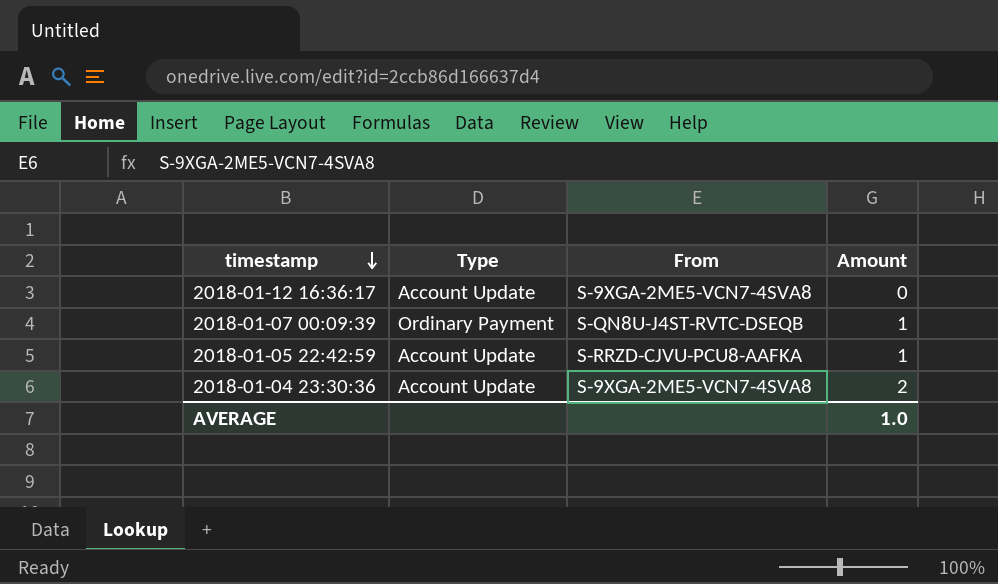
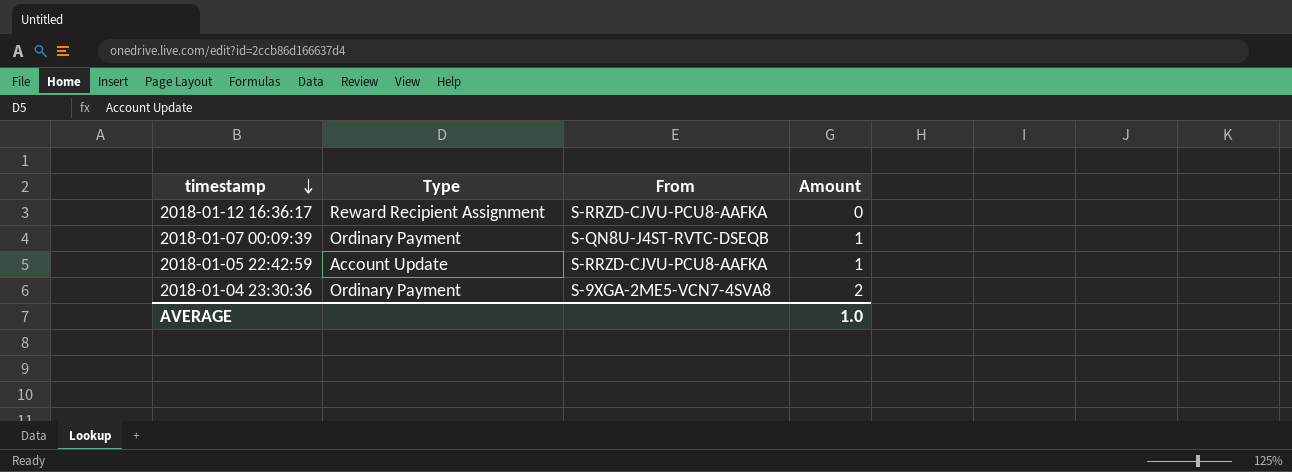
2018-01-12 16:36:17 | Type: Account Update -> Reward Recipient Assignment
2018-01-12 16:36:17 | From: S-9XGA-2ME5-VCN7-4SVA8 -> S-RRZD-CJVU-PCU8-AAFKA
2018-01-04 23:30:36 | Type: Account Update -> Ordinary Payment

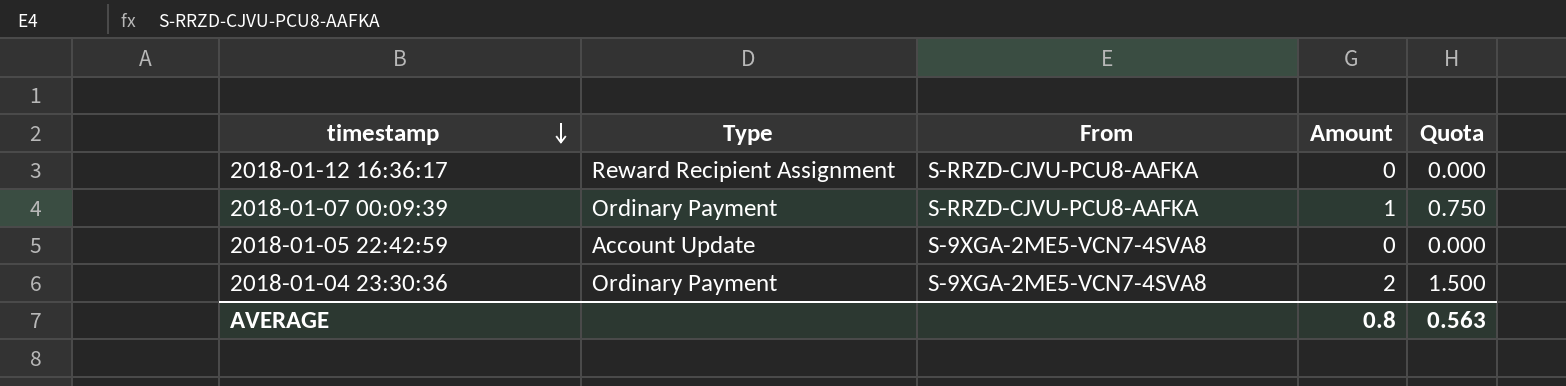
column Quota | formula: none -> [Amount] * 0.75
2018-01-07 00:09:39 | From: S-QN8U-J4ST-RVTC-DSEQB -> S-RRZD-CJVU-PCU8-AAFKA
2018-01-05 22:42:59 | From: S-RRZD-CJVU-PCU8-AAFKA -> S-9XGA-2ME5-VCN7-4SVA8
2018-01-05 22:42:59 | Amount: 1 -> 0
AVERAGE | Amount: 1.0 -> 0.8

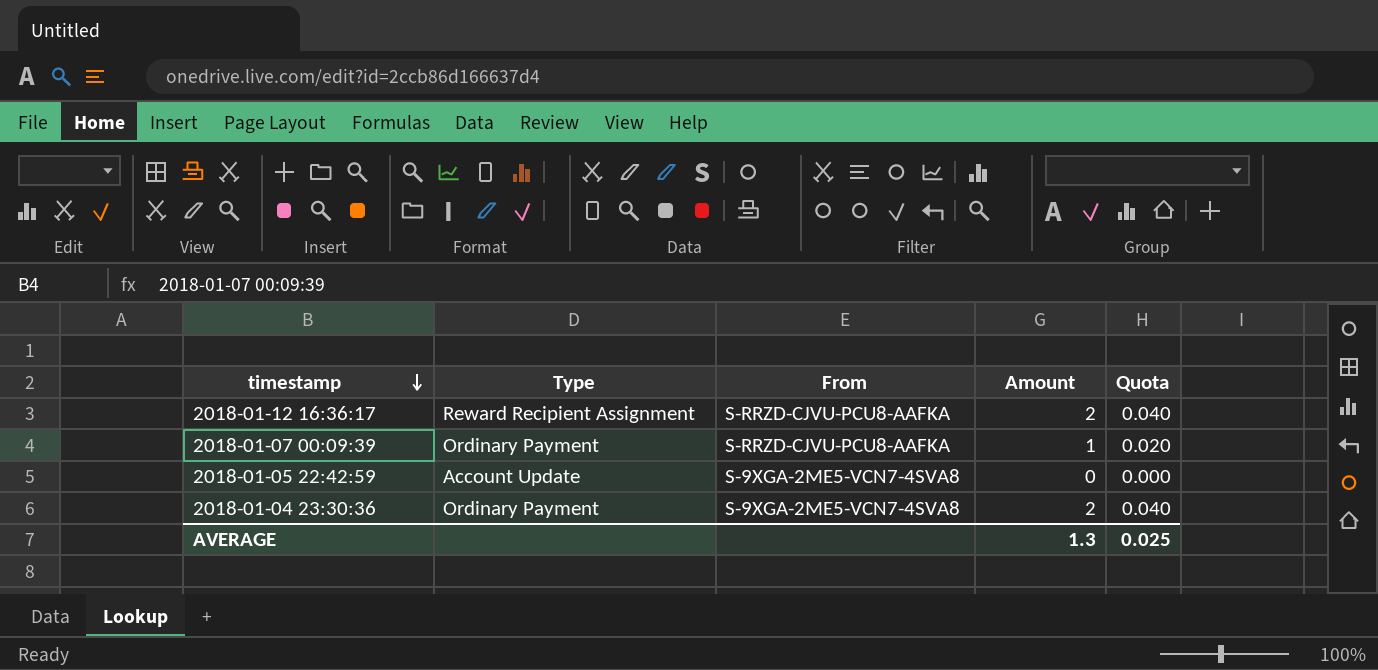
column Quota | formula: [Amount] * 0.75 -> [Amount] * 0.02
2018-01-12 16:36:17 | Amount: 0 -> 2
AVERAGE | Amount: 0.8 -> 1.3
AVERAGE | Quota: 0.563 -> 0.025

